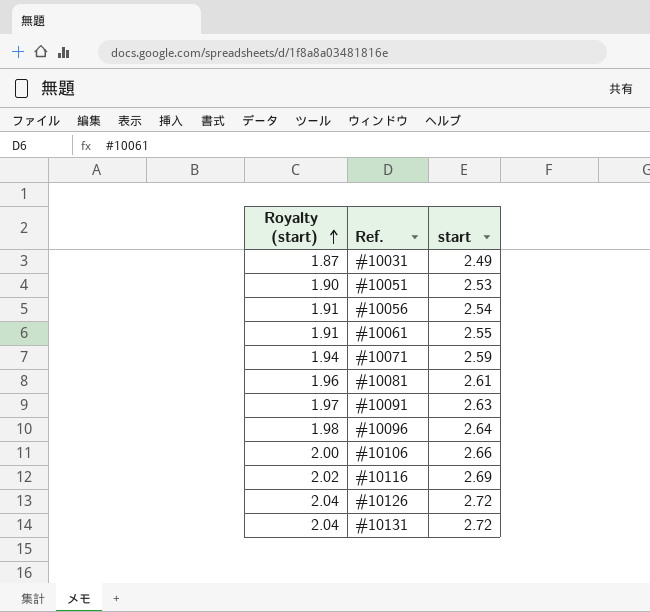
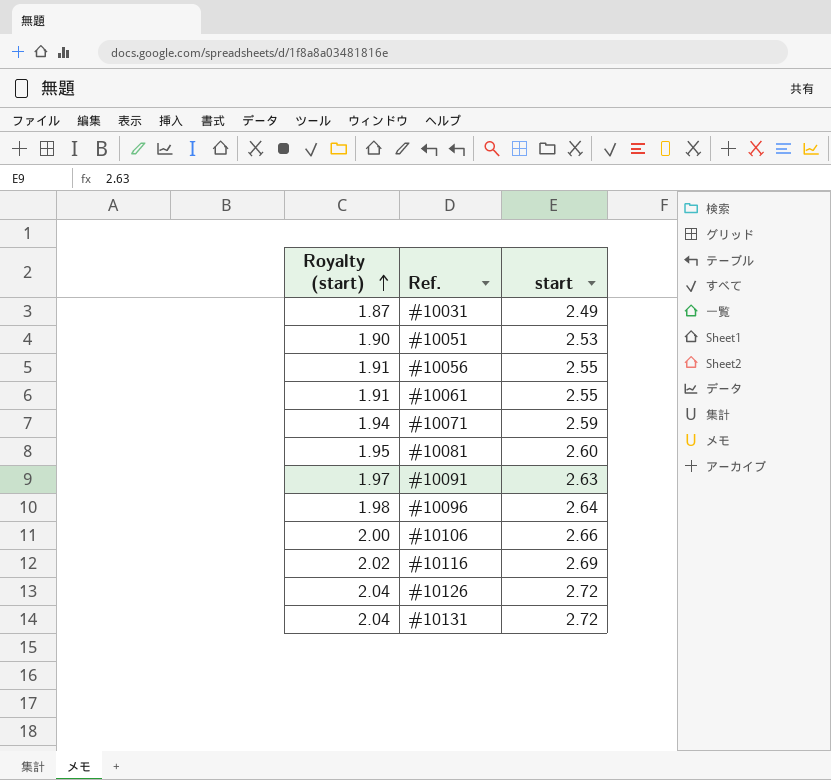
#10056 | start: 2.54 -> 2.55
#10081 | Royalty (start): 1.96 -> 1.95
#10081 | start: 2.61 -> 2.60

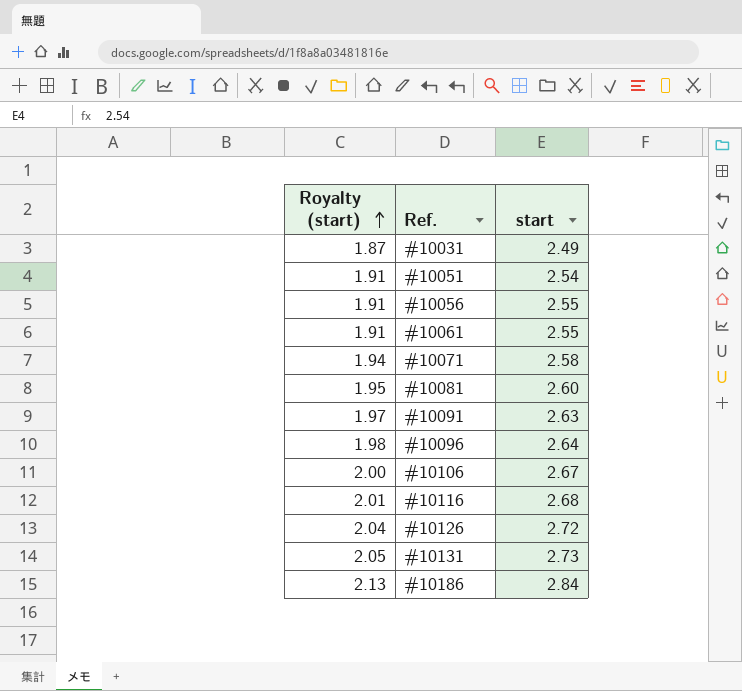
#10051 | Royalty (start): 1.90 -> 1.91
#10051 | start: 2.53 -> 2.54
#10071 | start: 2.59 -> 2.58
#10106 | start: 2.66 -> 2.67
#10116 | Royalty (start): 2.02 -> 2.01
#10116 | start: 2.69 -> 2.68
#10131 | Royalty (start): 2.04 -> 2.05
#10131 | start: 2.72 -> 2.73
row #10186: none -> 2.13 | 2.84

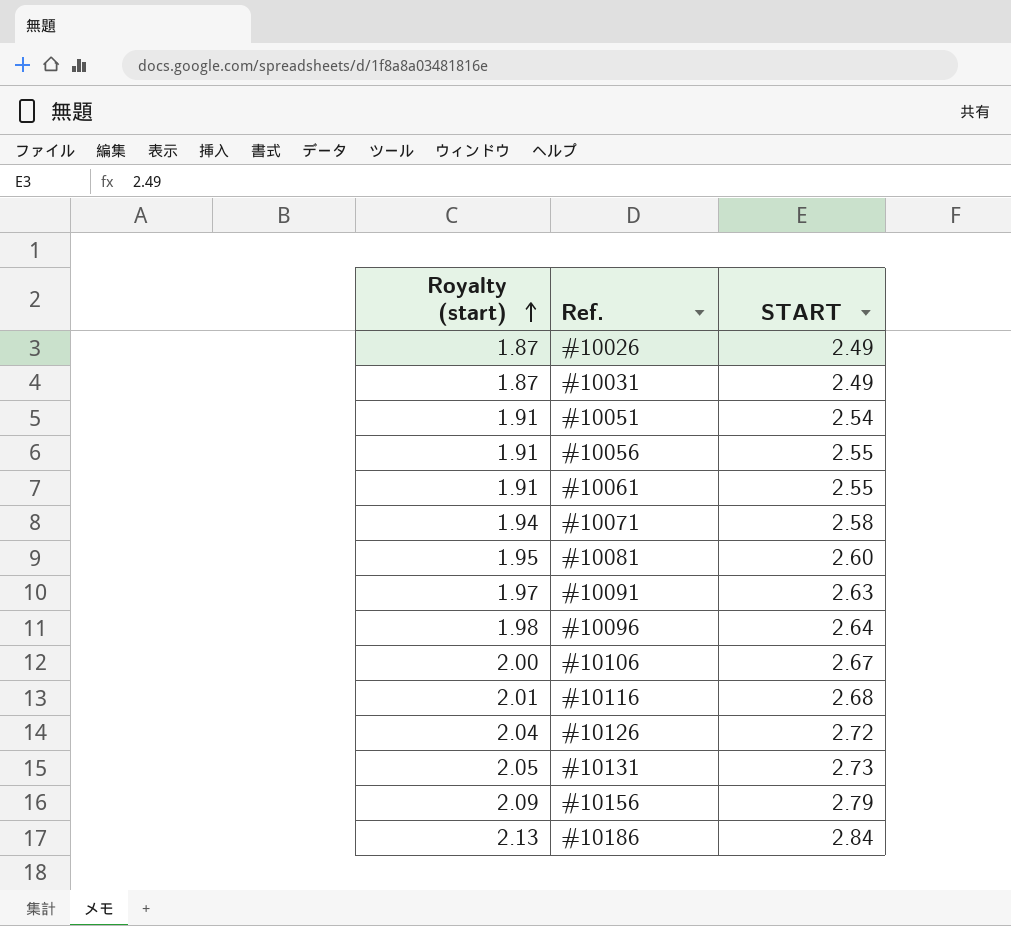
column name: start -> START
row #10026: none -> 1.87 | 2.49
row #10156: none -> 2.09 | 2.79

